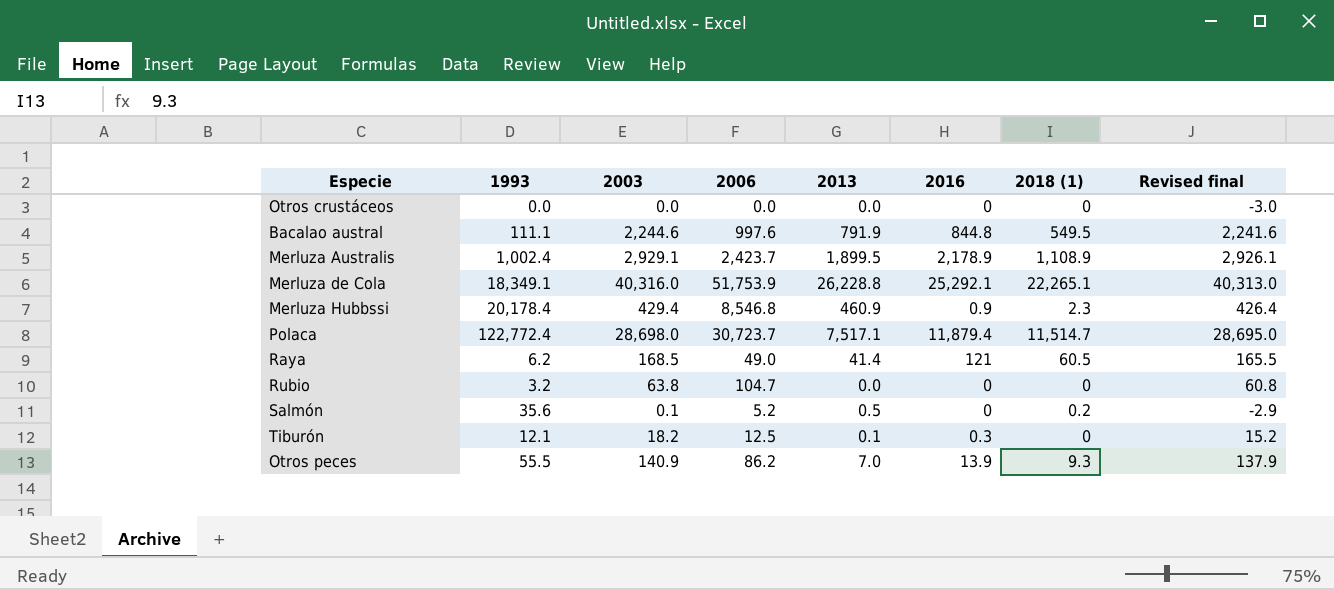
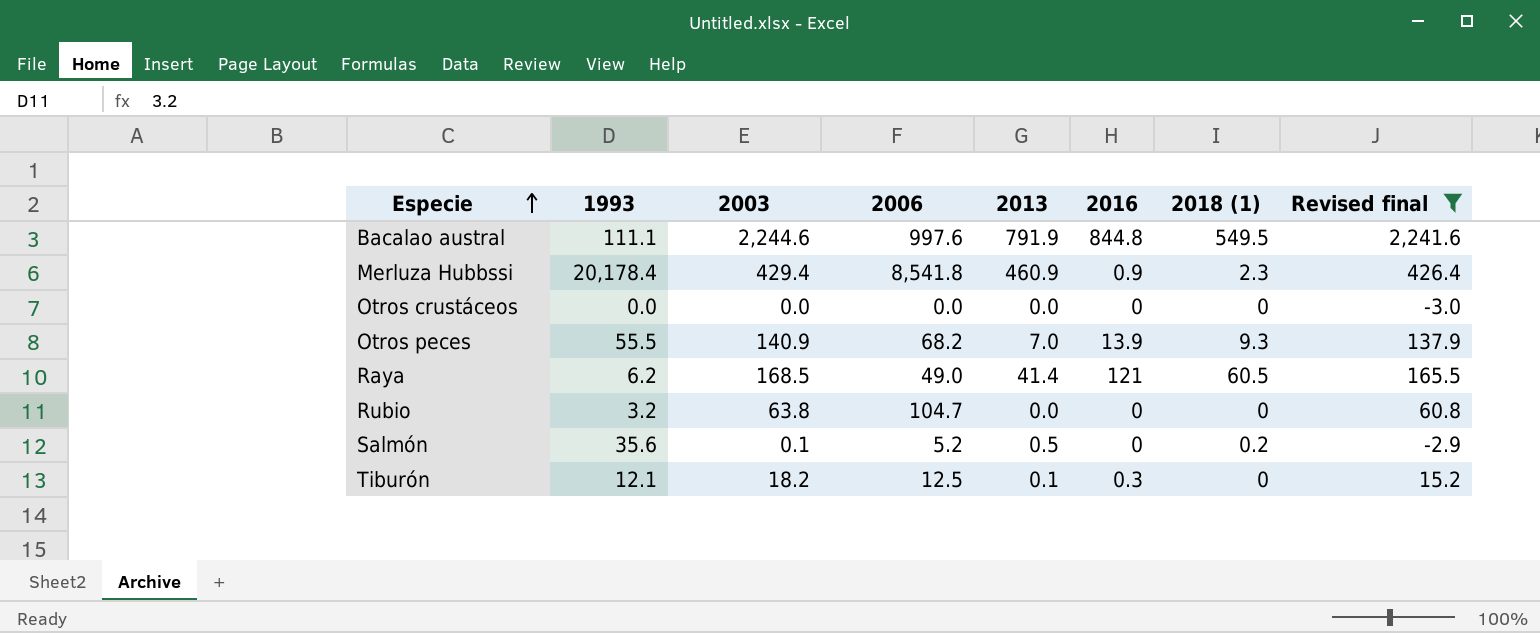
filter: none -> Revised final <= 2,241.6
row order: none -> Especie ascending
Merluza Hubbssi | 2006: 8,546.8 -> 8,541.8
Otros peces | 2006: 86.2 -> 68.2

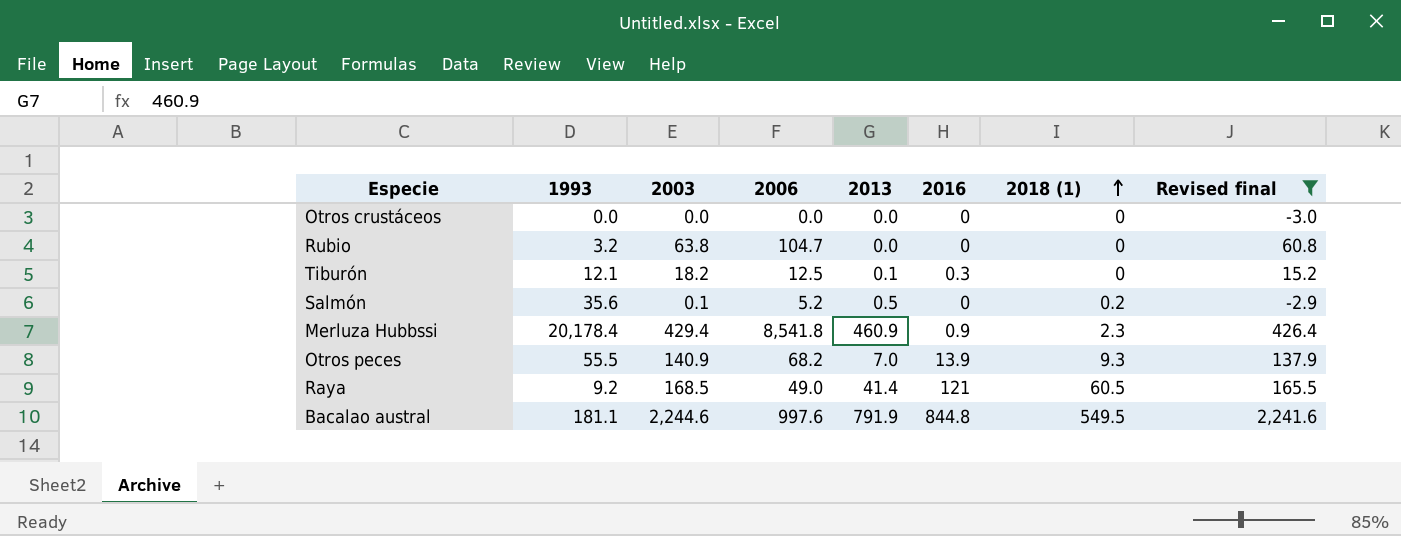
row order: Especie ascending -> 2018 (1) ascending
Raya | 1993: 6.2 -> 9.2
Bacalao austral | 1993: 111.1 -> 181.1

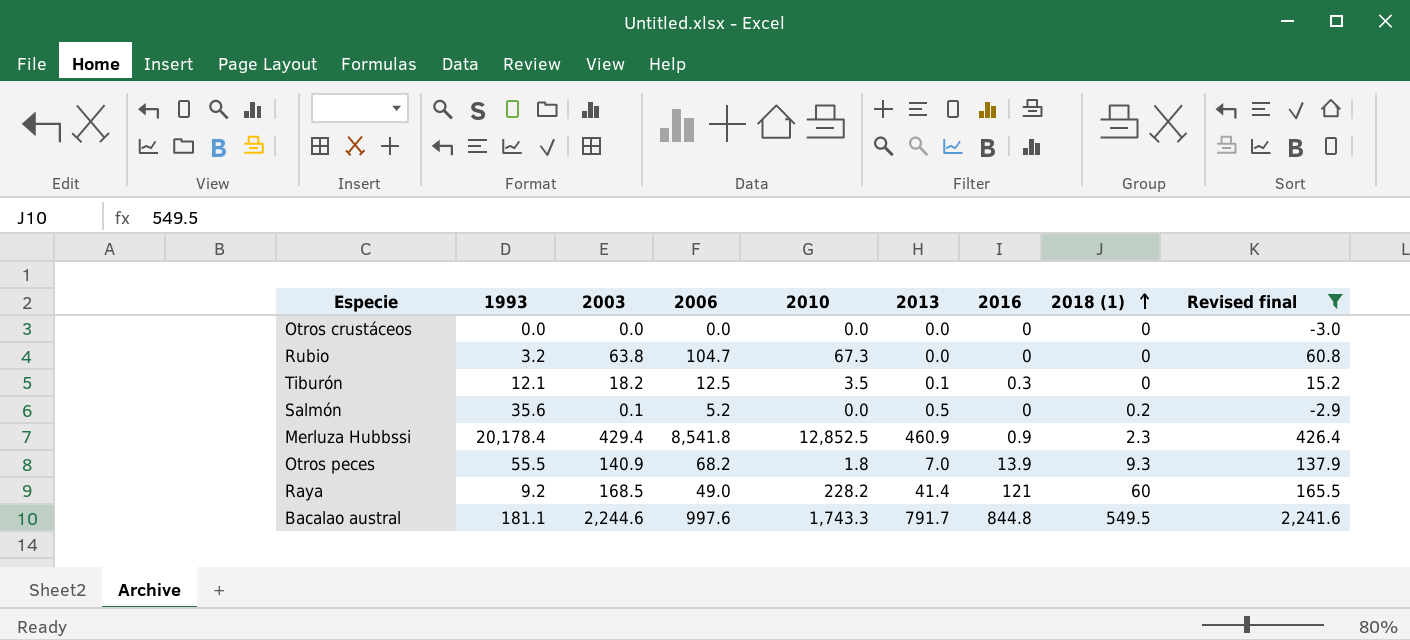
column 2010 | position: none -> 5
Raya | 2018 (1): 60.5 -> 60
Bacalao austral | 2013: 791.9 -> 791.7

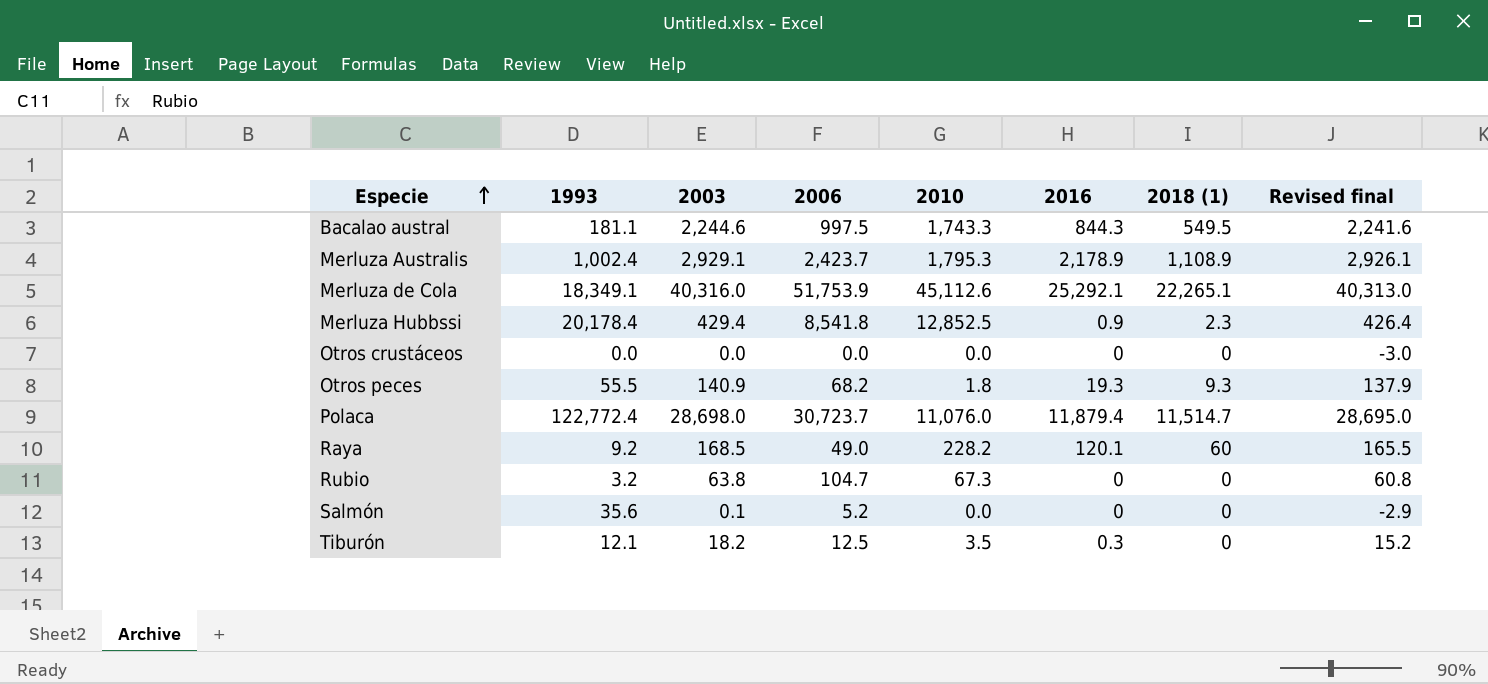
filter: Revised final <= 2,241.6 -> none
row order: 2018 (1) ascending -> Especie ascending
column 2013 | position: 6 -> none
Bacalao austral | 2006: 997.6 -> 997.5
Bacalao austral | 2016: 844.8 -> 844.3
Otros peces | 2016: 13.9 -> 19.3
Raya | 2016: 121 -> 120.1
Salmón | 2018 (1): 0.2 -> 0

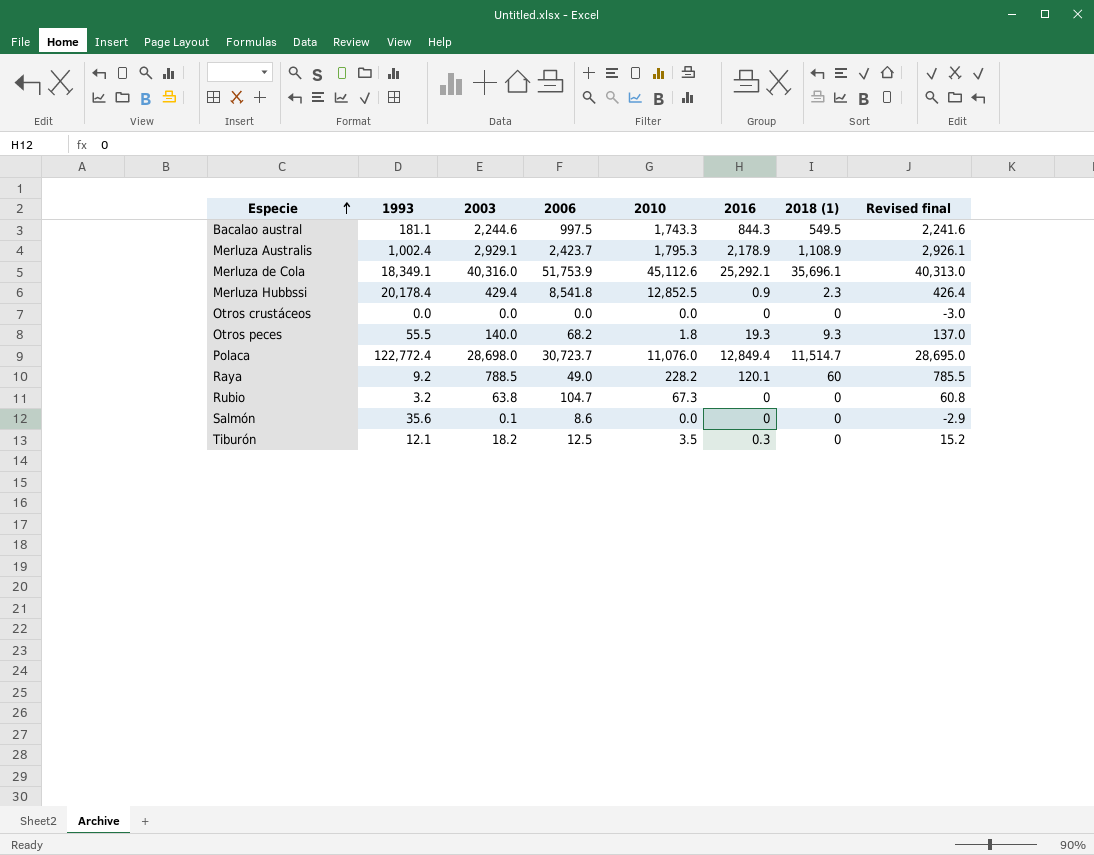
Merluza de Cola | 2018 (1): 22,265.1 -> 35,696.1
Otros peces | 2003: 140.9 -> 140.0
Otros peces | Revised final: 137.9 -> 137.0
Polaca | 2016: 11,879.4 -> 12,849.4
Raya | 2003: 168.5 -> 788.5
Raya | Revised final: 165.5 -> 785.5
Salmón | 2006: 5.2 -> 8.6

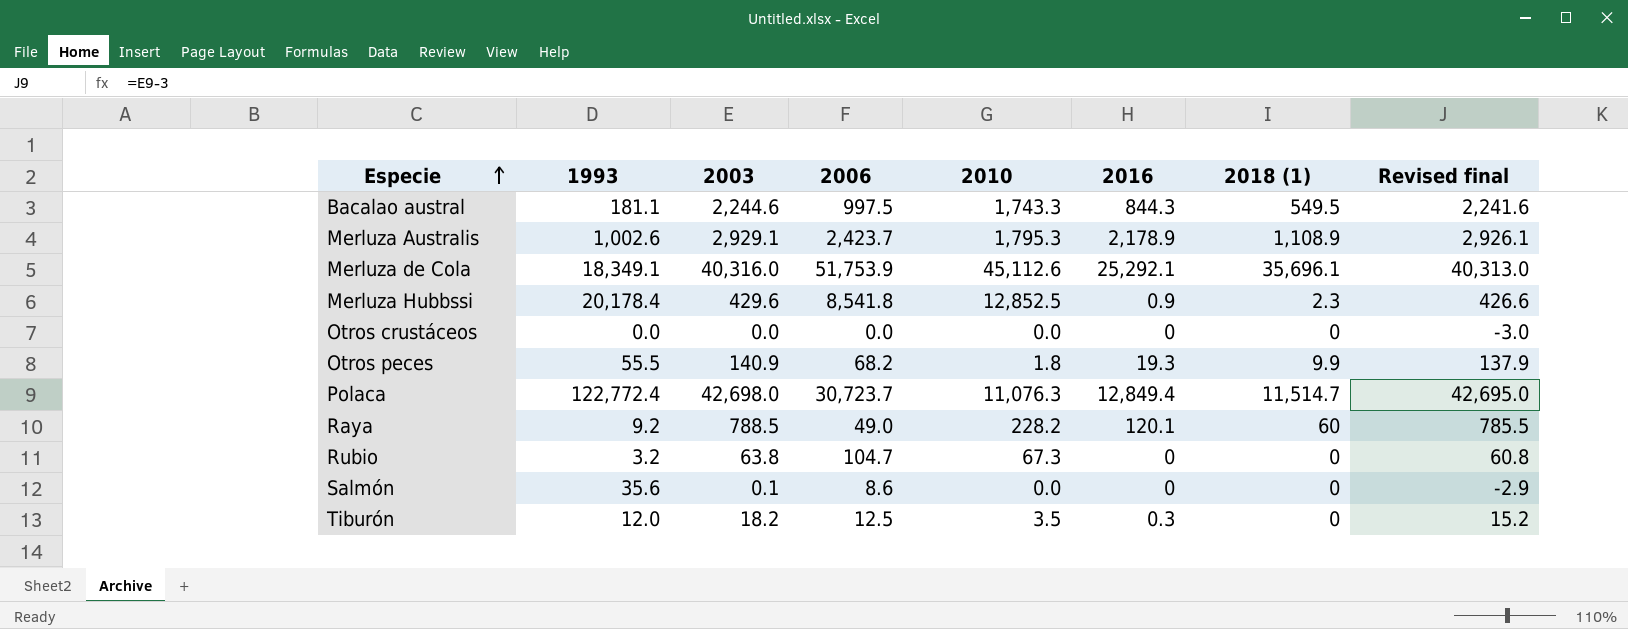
Merluza Australis | 1993: 1,002.4 -> 1,002.6
Merluza Hubbssi | 2003: 429.4 -> 429.6
Merluza Hubbssi | Revised final: 426.4 -> 426.6
Otros peces | 2003: 140.0 -> 140.9
Otros peces | 2018 (1): 9.3 -> 9.9
Otros peces | Revised final: 137.0 -> 137.9
Polaca | 2003: 28,698.0 -> 42,698.0
Polaca | 2010: 11,076.0 -> 11,076.3
Polaca | Revised final: 28,695.0 -> 42,695.0
Tiburón | 1993: 12.1 -> 12.0

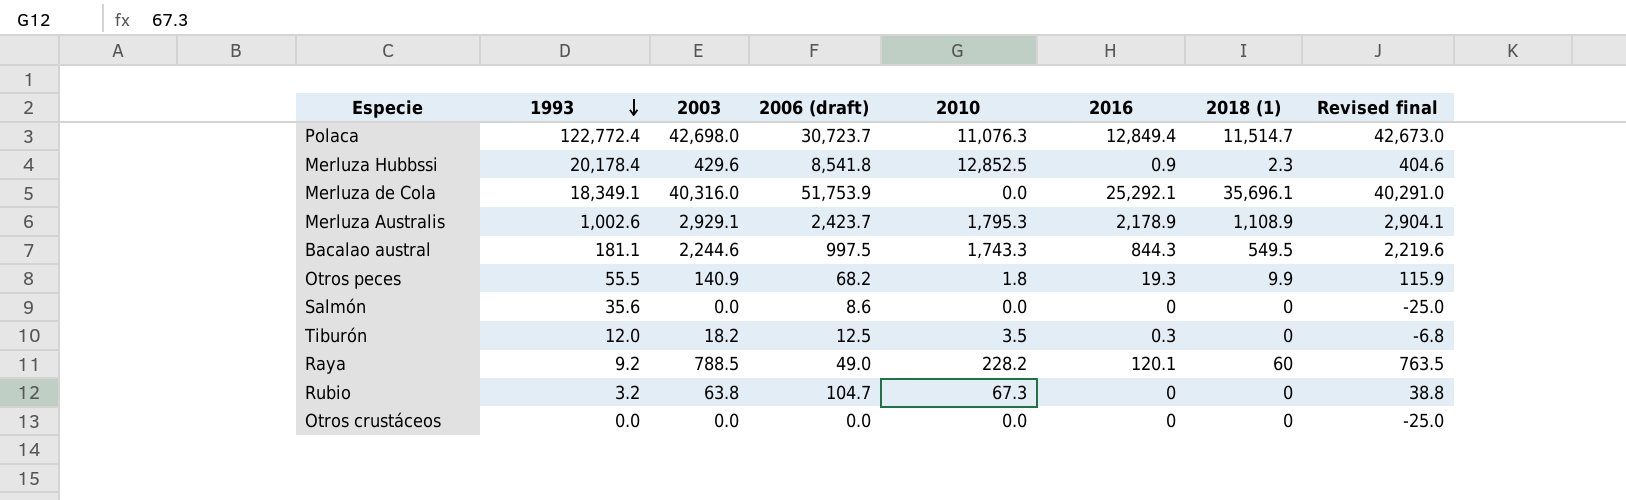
row order: Especie ascending -> 1993 descending
column name: 2006 -> 2006 (draft)
column Revised final | formula: [2003] - 3 -> [2003] - 25
Merluza de Cola | 2010: 45,112.6 -> 0.0
Salmón | 2003: 0.1 -> 0.0

